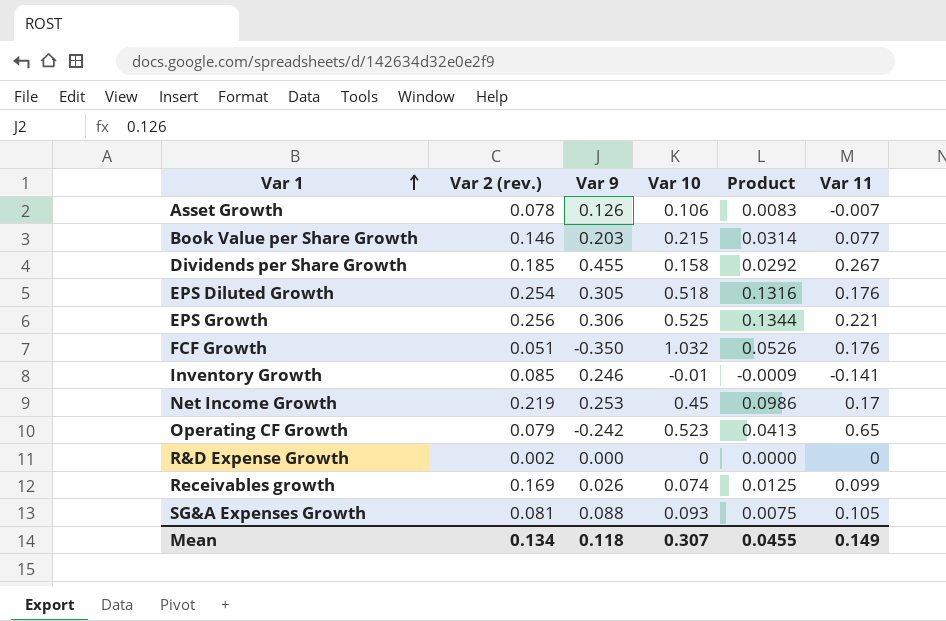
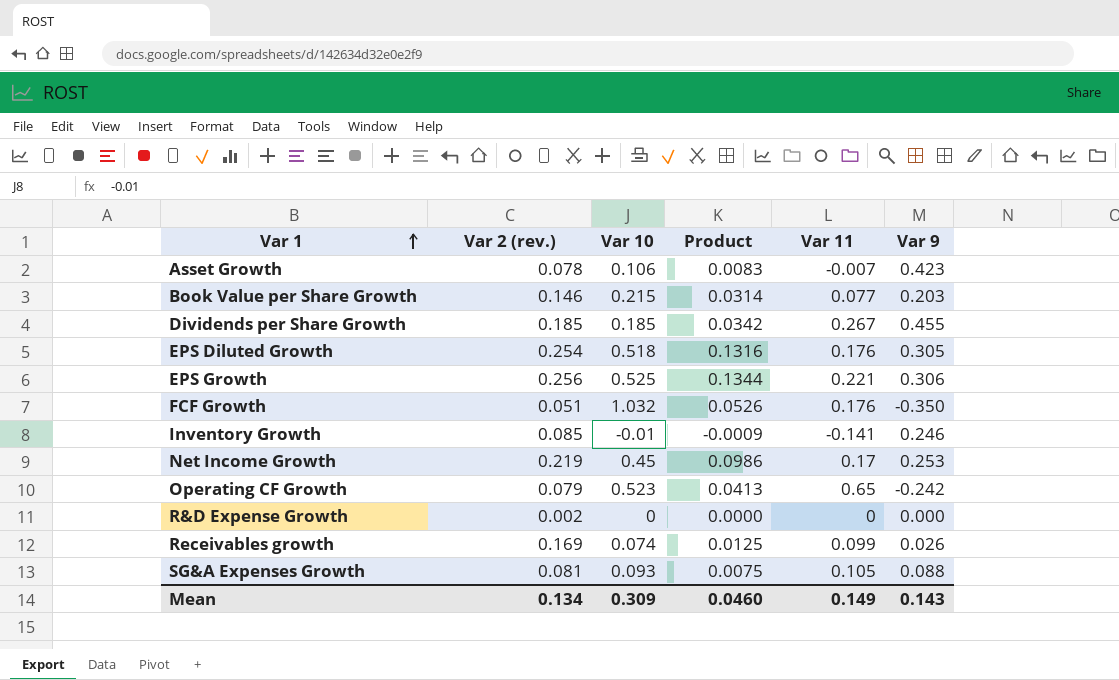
column Var 9 | position: 3 -> 6
Asset Growth | Var 9: 0.126 -> 0.423
Dividends per Share Growth | Var 10: 0.158 -> 0.185
Dividends per Share Growth | Product: 0.0292 -> 0.0342
Mean | Var 10: 0.307 -> 0.309
Mean | Product: 0.0455 -> 0.0460
Mean | Var 9: 0.118 -> 0.143

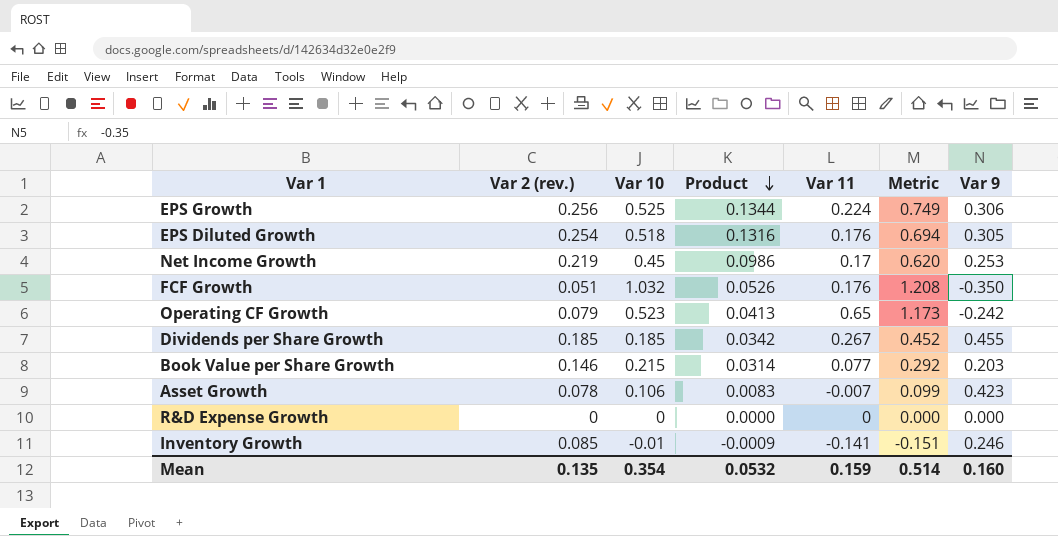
row order: Var 1 ascending -> Product descending
column Metric | formula: none -> [Var 10] + [Var 11]
row Receivables growth: 0.169 | 0.074 | 0.0125 | 0.099 | 0.026 -> none
row SG&A Expenses Growth: 0.081 | 0.093 | 0.0075 | 0.105 | 0.088 -> none
EPS Growth | Var 11: 0.221 -> 0.224
R&D Expense Growth | Var 2 (rev.): 0.002 -> 0
Mean | Var 2 (rev.): 0.134 -> 0.135
Mean | Var 10: 0.309 -> 0.354
Mean | Product: 0.0460 -> 0.0532
Mean | Var 11: 0.149 -> 0.159
Mean | Var 9: 0.143 -> 0.160

